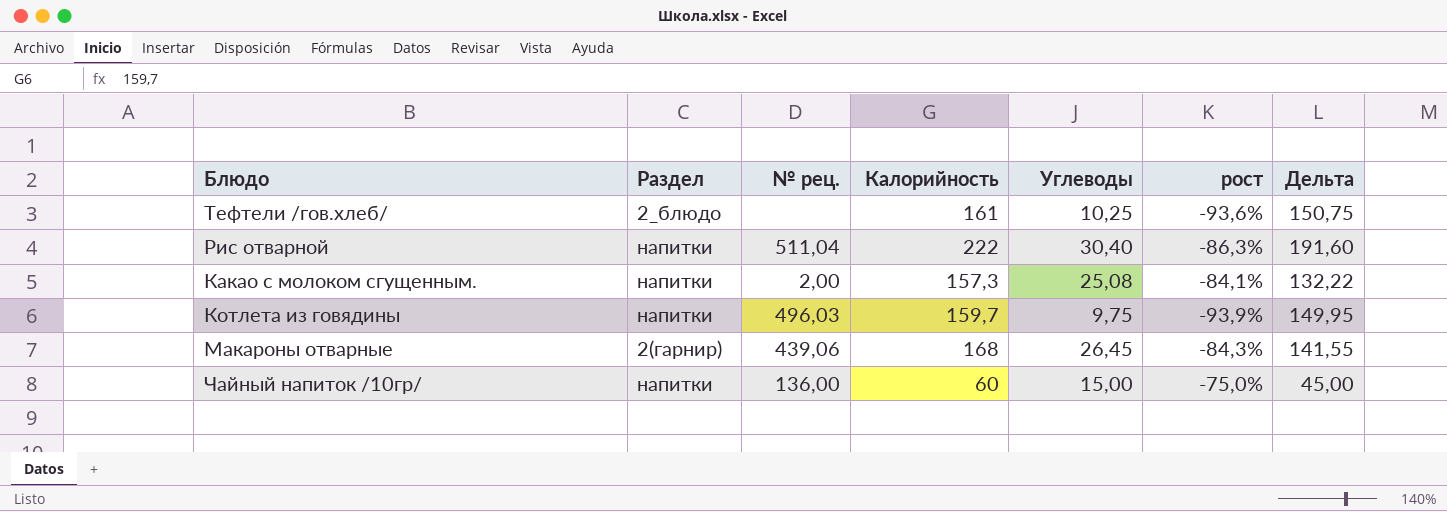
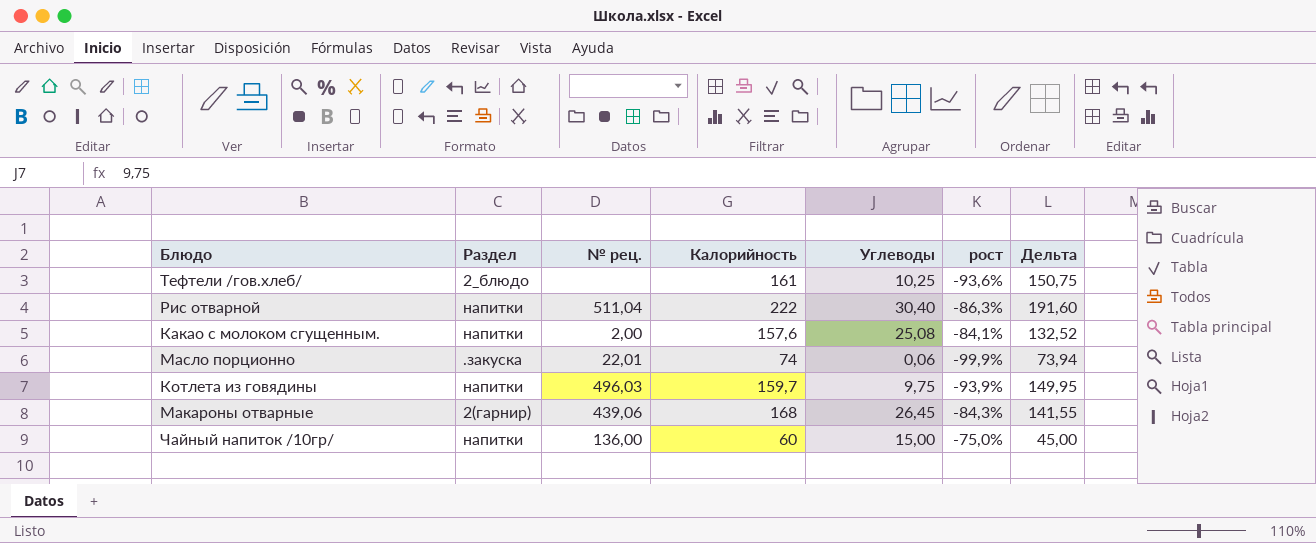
Какао с молоком сгущенным. | Калорийность: 157,3 -> 157,6
Какао с молоком сгущенным. | Дельта: 132,22 -> 132,52
row Масло порционно: none -> .закуска | 22,01 | 74 | 0,06 | -99,9% | 73,94

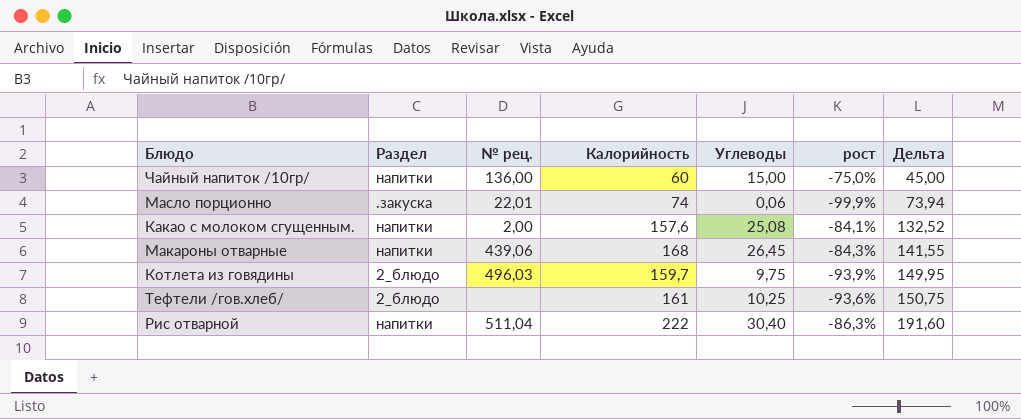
row order: none -> Дельта ascending
Макароны отварные | Раздел: 2(гарнир) -> напитки
Котлета из говядины | Раздел: напитки -> 2_блюдо

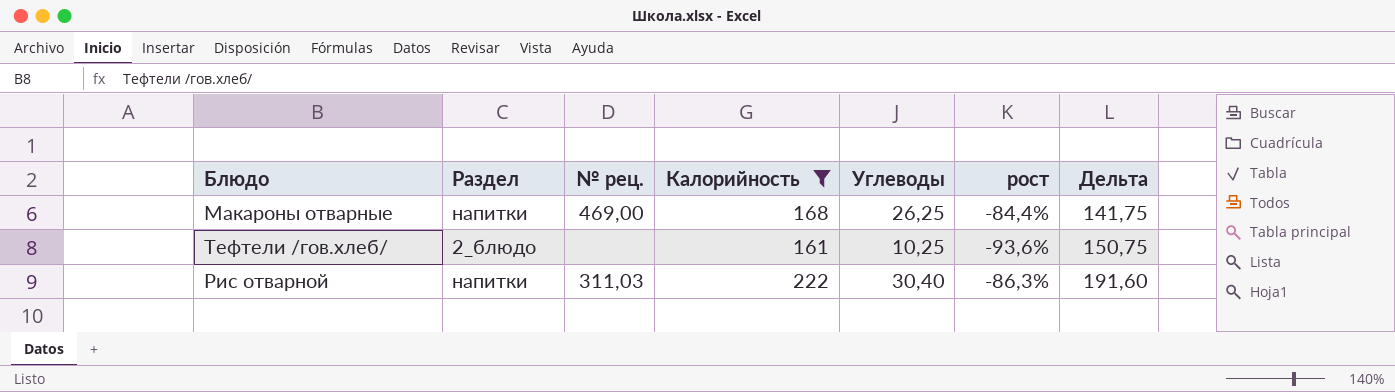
filter: none -> Калорийность >= 161
Макароны отварные | № рец.: 439,06 -> 469,00
Макароны отварные | Углеводы: 26,45 -> 26,25
Макароны отварные | рост: -84,3% -> -84,4%
Макароны отварные | Дельта: 141,55 -> 141,75
Рис отварной | № рец.: 511,04 -> 311,03

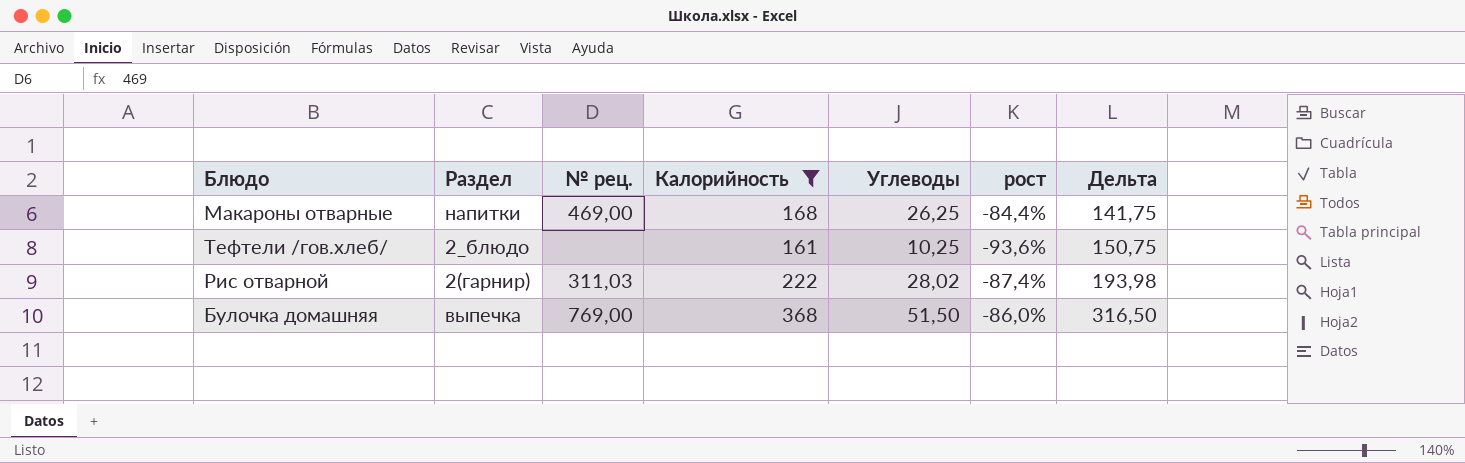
Рис отварной | Раздел: напитки -> 2(гарнир)
Рис отварной | Углеводы: 30,40 -> 28,02
Рис отварной | рост: -86,3% -> -87,4%
Рис отварной | Дельта: 191,60 -> 193,98
row Булочка домашняя: none -> выпечка | 769,00 | 368 | 51,50 | -86,0% | 316,50

